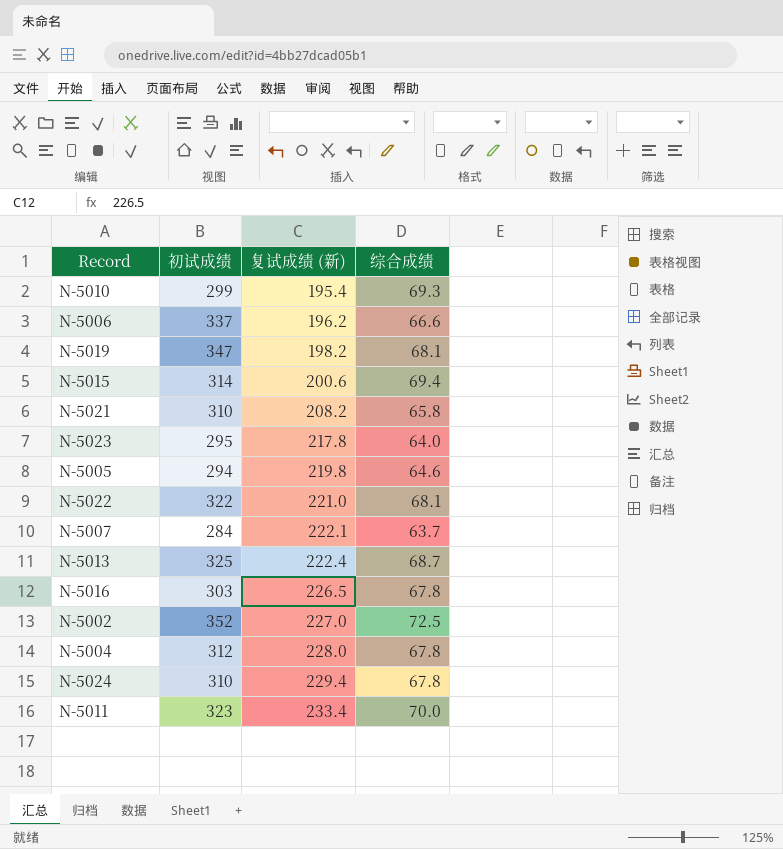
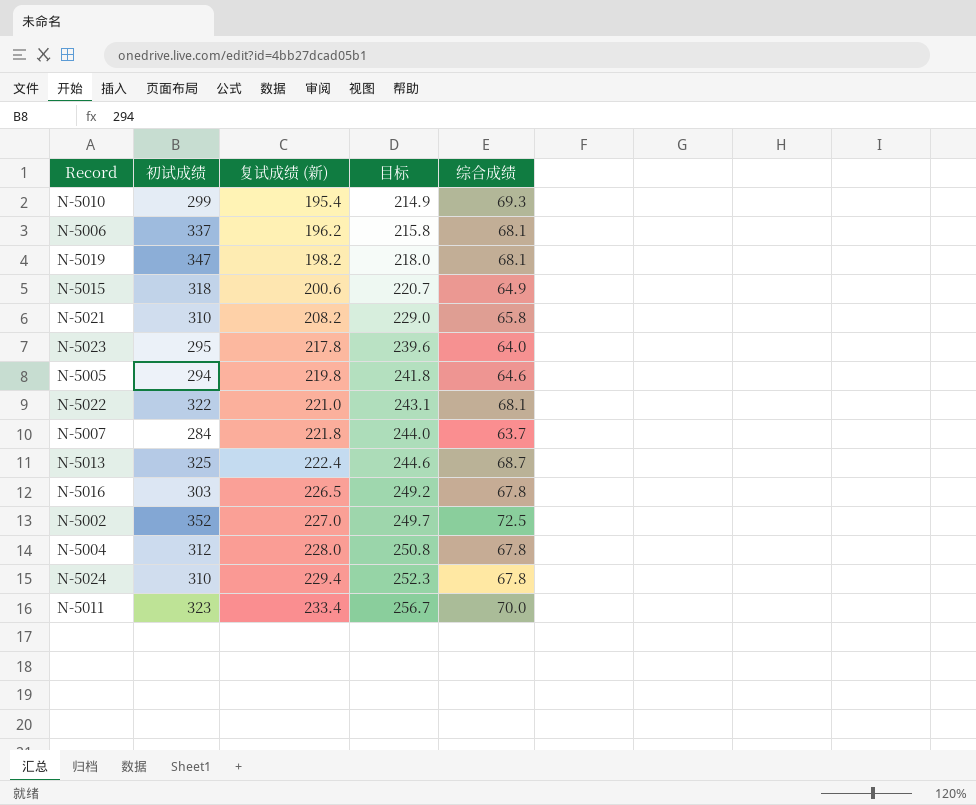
column 目标 | formula: none -> [复试成绩 (新)] * 1.1
N-5006 | 综合成绩: 66.6 -> 68.1
N-5015 | 初试成绩: 314 -> 318
N-5015 | 综合成绩: 69.4 -> 64.9
N-5007 | 复试成绩 (新): 222.1 -> 221.8

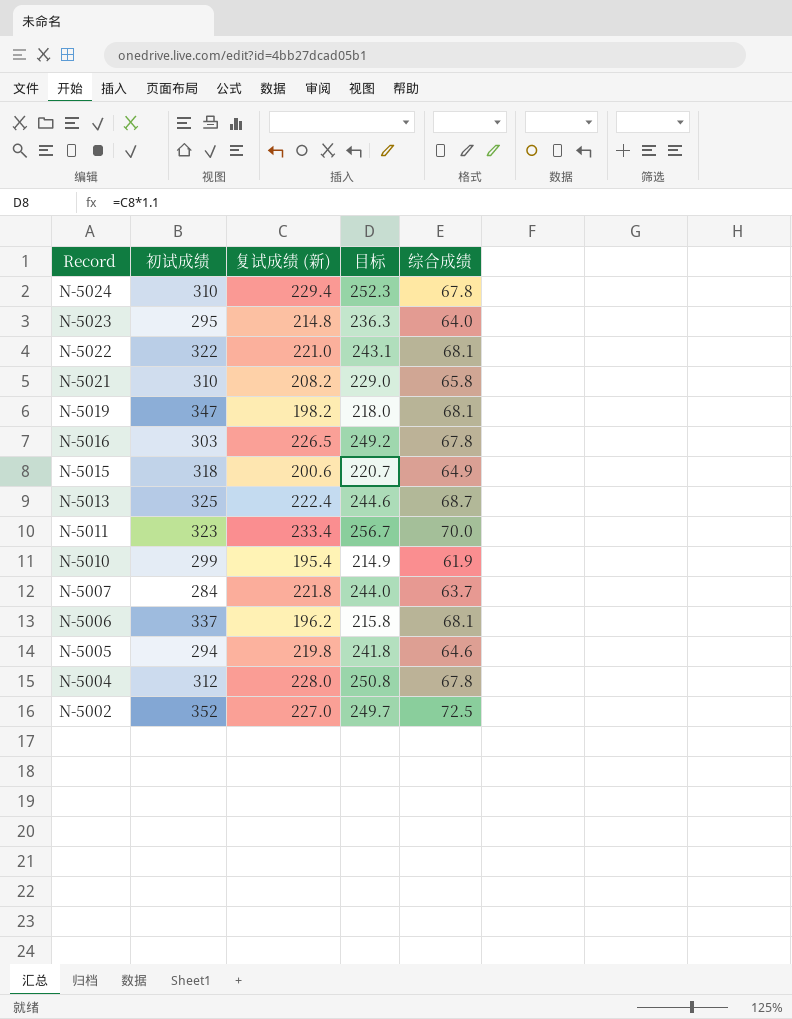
row order: 复试成绩 (新) ascending -> Record descending
N-5023 | 复试成绩 (新): 217.8 -> 214.8
N-5023 | 目标: 239.6 -> 236.3
N-5010 | 综合成绩: 69.3 -> 61.9

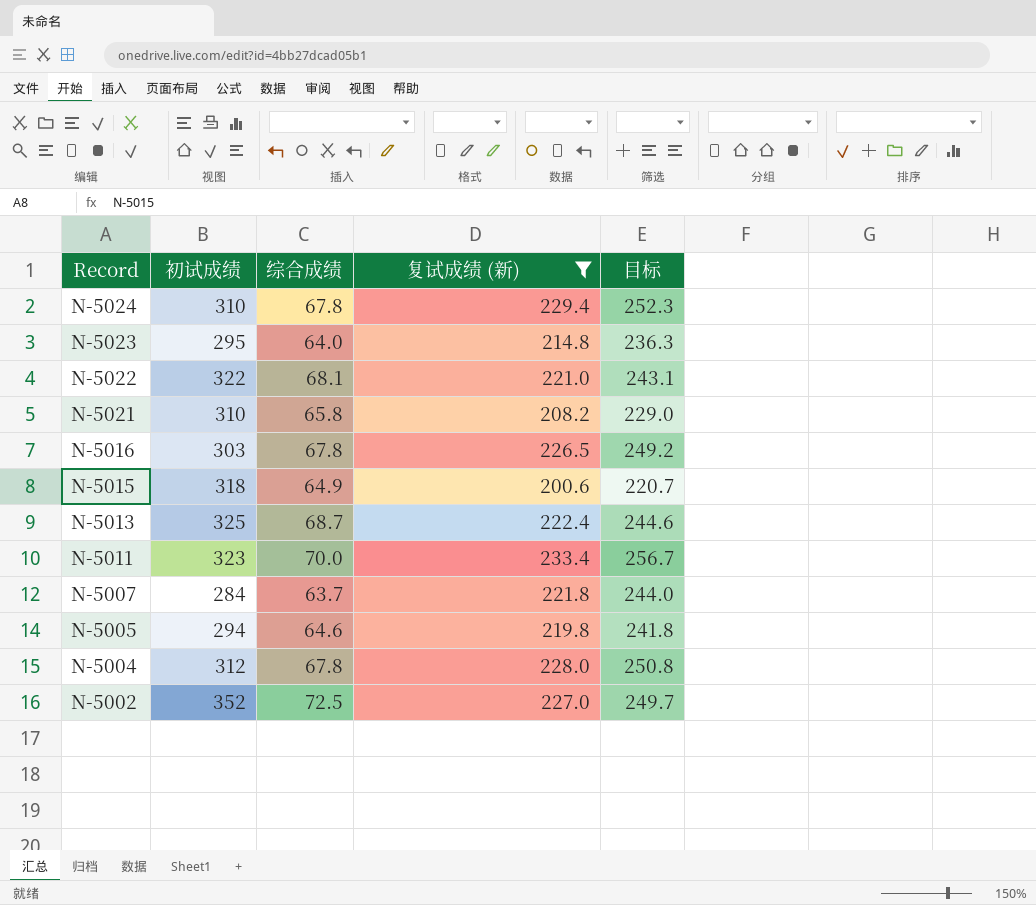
filter: none -> 复试成绩 (新) >= 200.6
column 综合成绩 | position: 5 -> 3

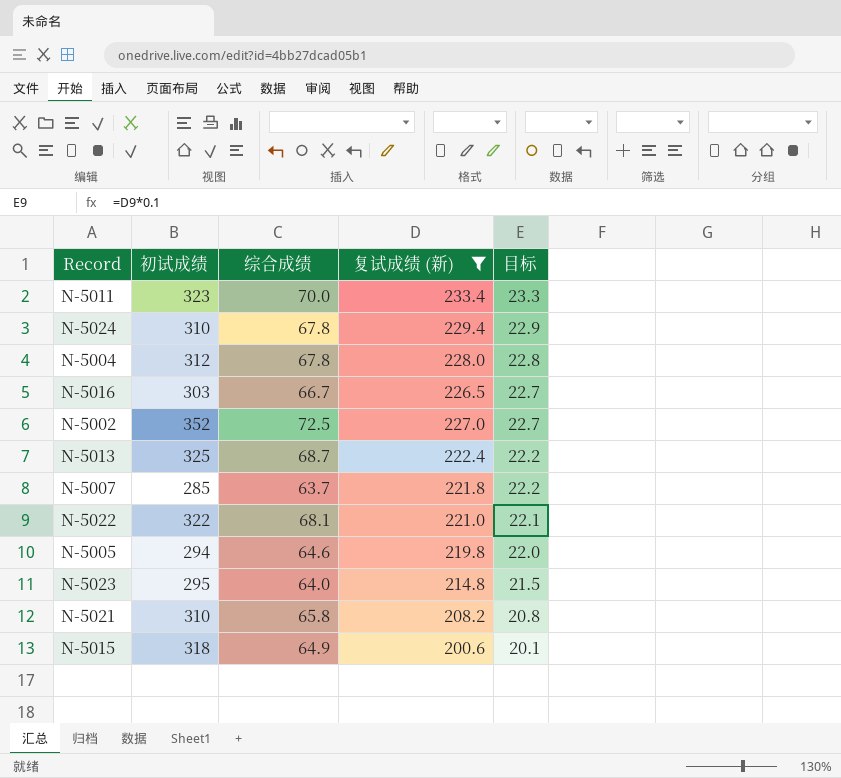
row order: Record descending -> 目标 descending
column 目标 | formula: [复试成绩 (新)] * 1.1 -> [复试成绩 (新)] * 0.1
N-5016 | 综合成绩: 67.8 -> 66.7
N-5007 | 初试成绩: 284 -> 285

